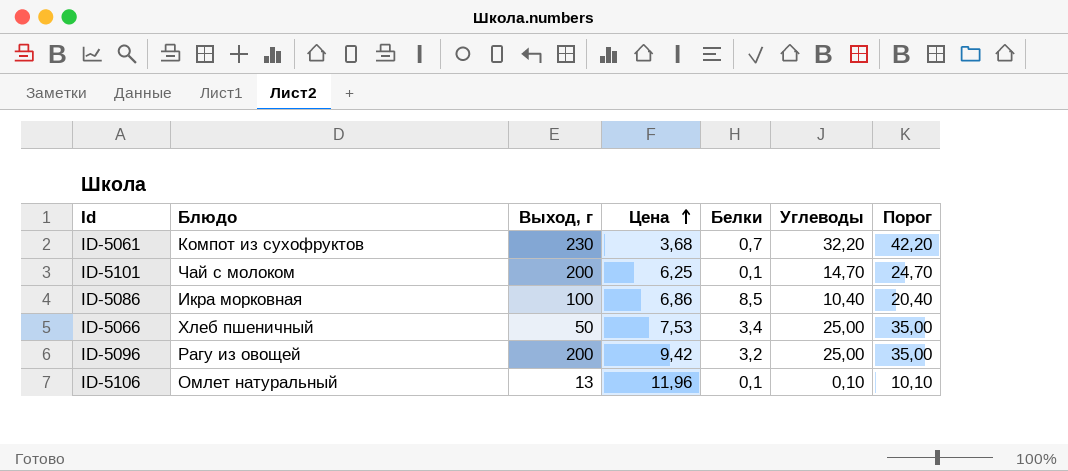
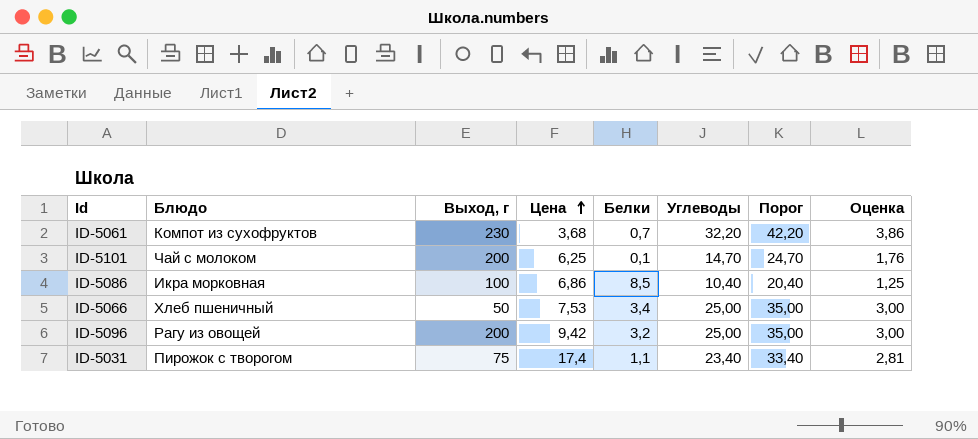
column Оценка | formula: none -> [Углеводы] * 0,12
row ID-5106: Омлет натуральный | 13 | 11,96 | 0,1 | 0,10 | 10,10 -> none
row ID-5031: none -> Пирожок с творогом | 75 | 17,4 | 1,1 | 23,40 | 33,40 | 2,81

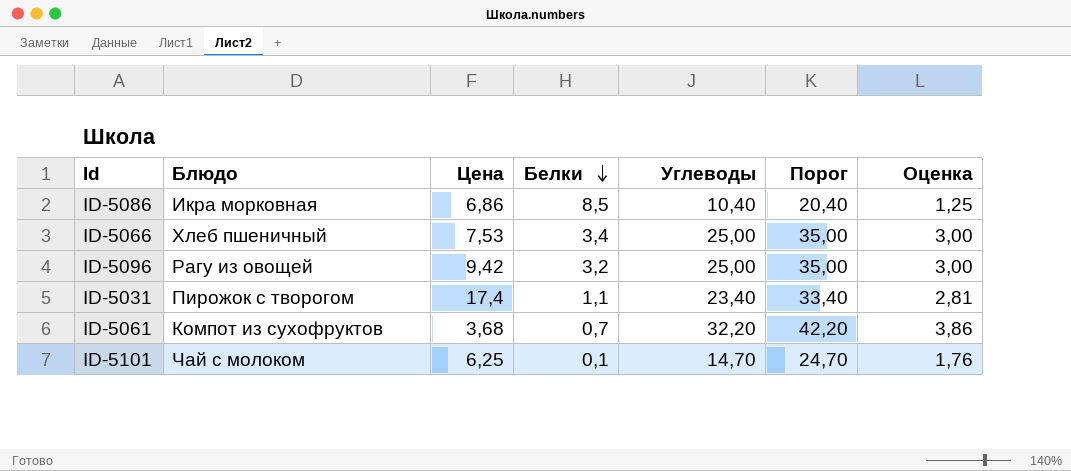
row order: Цена ascending -> Белки descending
column Выход, г | position: 3 -> none

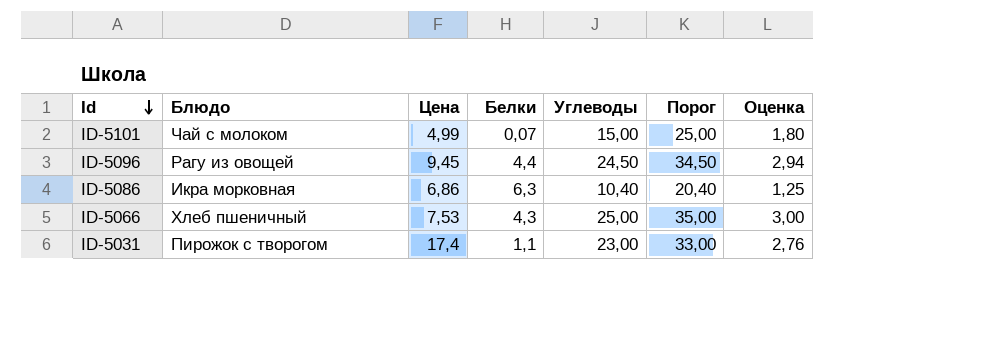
row order: Белки descending -> Id descending
row ID-5061: Компот из сухофруктов | 3,68 | 0,7 | 32,20 | 42,20 | 3,86 -> none
ID-5101 | Цена: 6,25 -> 4,99
ID-5101 | Белки: 0,1 -> 0,07
ID-5101 | Углеводы: 14,70 -> 15,00
ID-5101 | Порог: 24,70 -> 25,00
ID-5101 | Оценка: 1,76 -> 1,80
ID-5096 | Цена: 9,42 -> 9,45
ID-5096 | Белки: 3,2 -> 4,4
ID-5096 | Углеводы: 25,00 -> 24,50
ID-5096 | Порог: 35,00 -> 34,50
ID-5096 | Оценка: 3,00 -> 2,94
ID-5086 | Белки: 8,5 -> 6,3
ID-5066 | Белки: 3,4 -> 4,3
ID-5031 | Углеводы: 23,40 -> 23,00
ID-5031 | Порог: 33,40 -> 33,00
ID-5031 | Оценка: 2,81 -> 2,76

